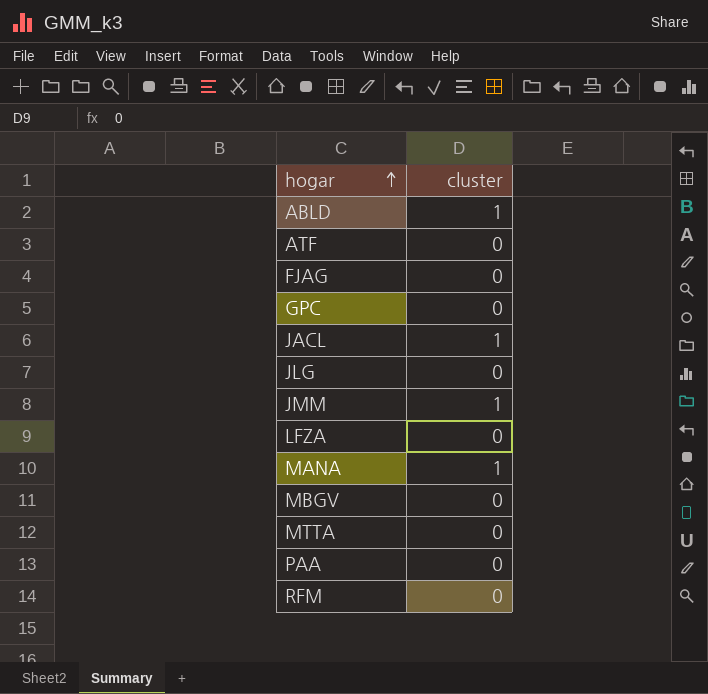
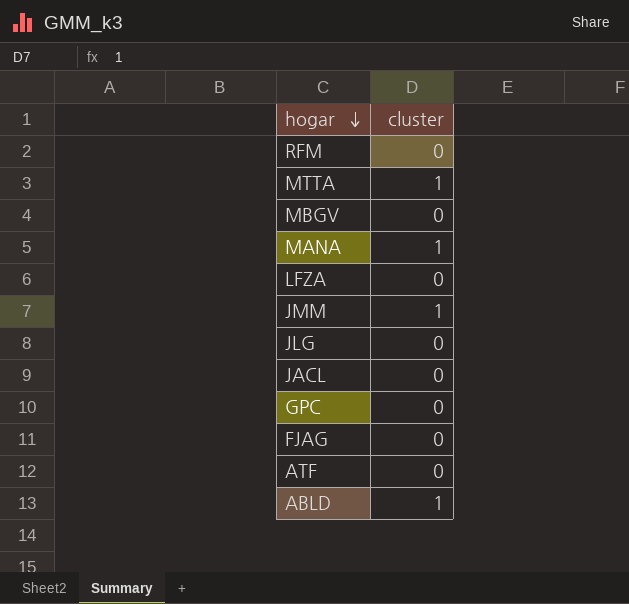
row order: hogar ascending -> hogar descending
row PAA: 0 -> none
MTTA | cluster: 0 -> 1
JACL | cluster: 1 -> 0

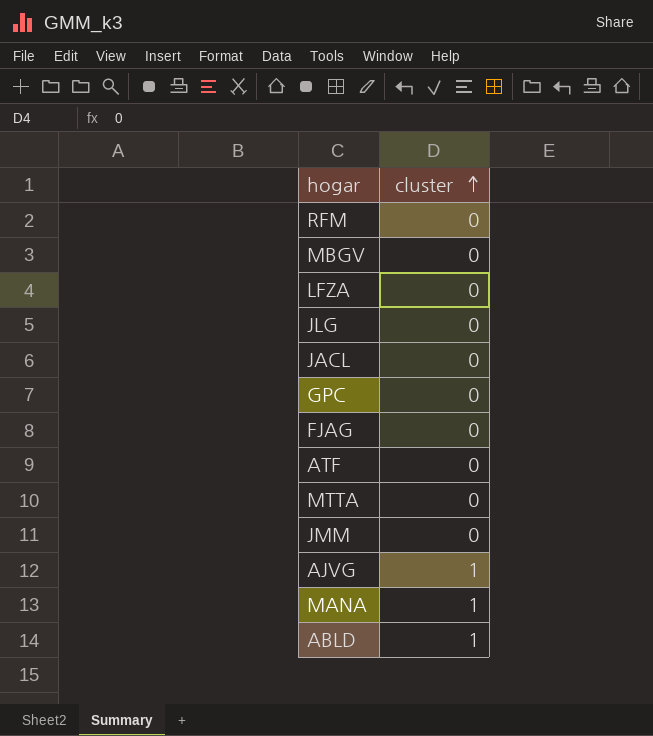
row order: hogar descending -> cluster ascending
MTTA | cluster: 1 -> 0
JMM | cluster: 1 -> 0
row AJVG: none -> 1

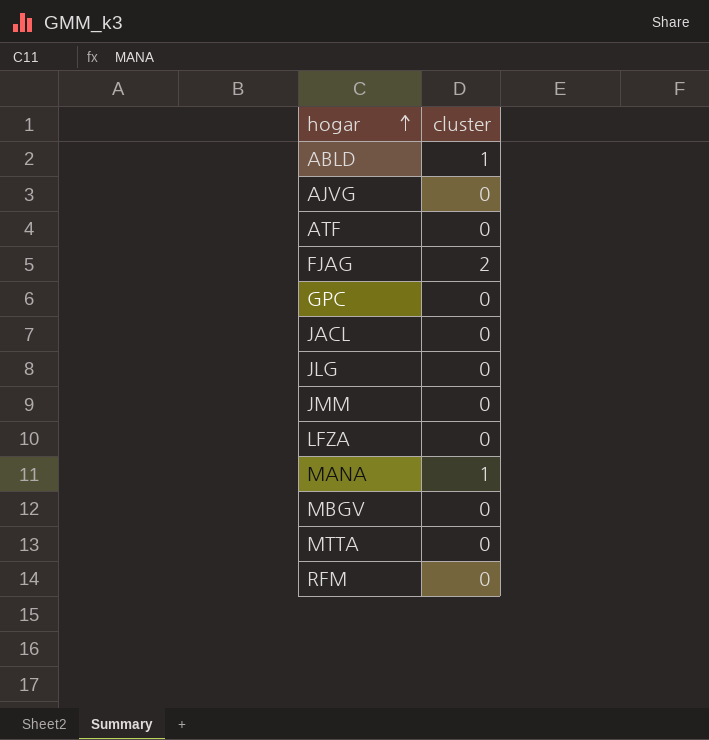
row order: cluster ascending -> hogar ascending
AJVG | cluster: 1 -> 0
FJAG | cluster: 0 -> 2

